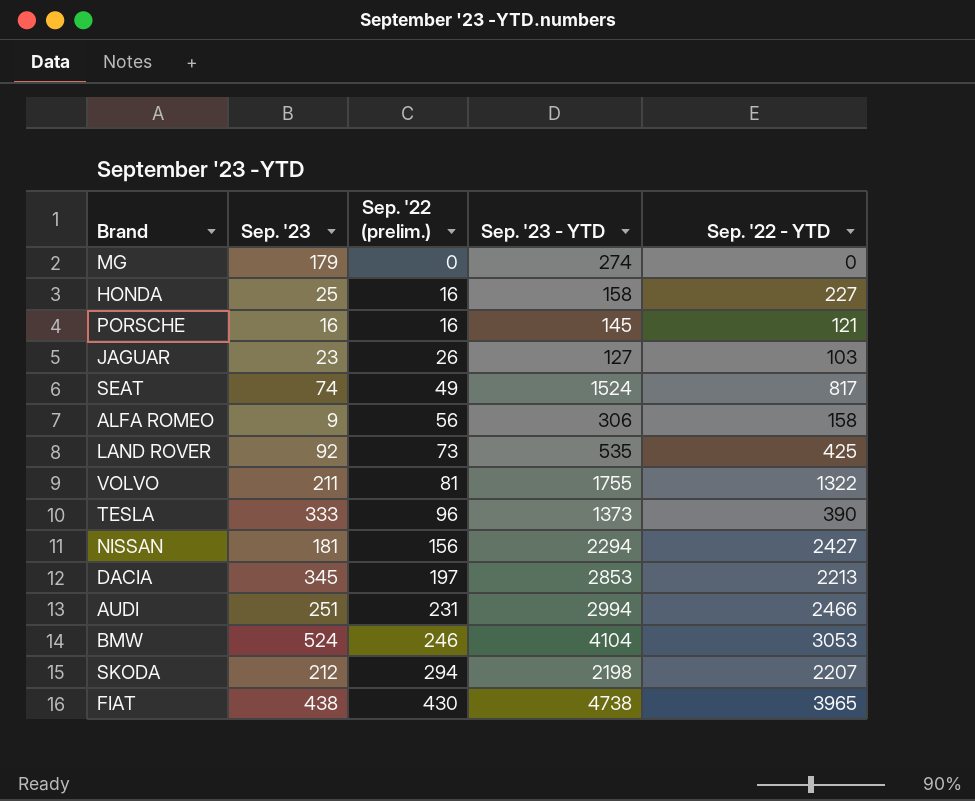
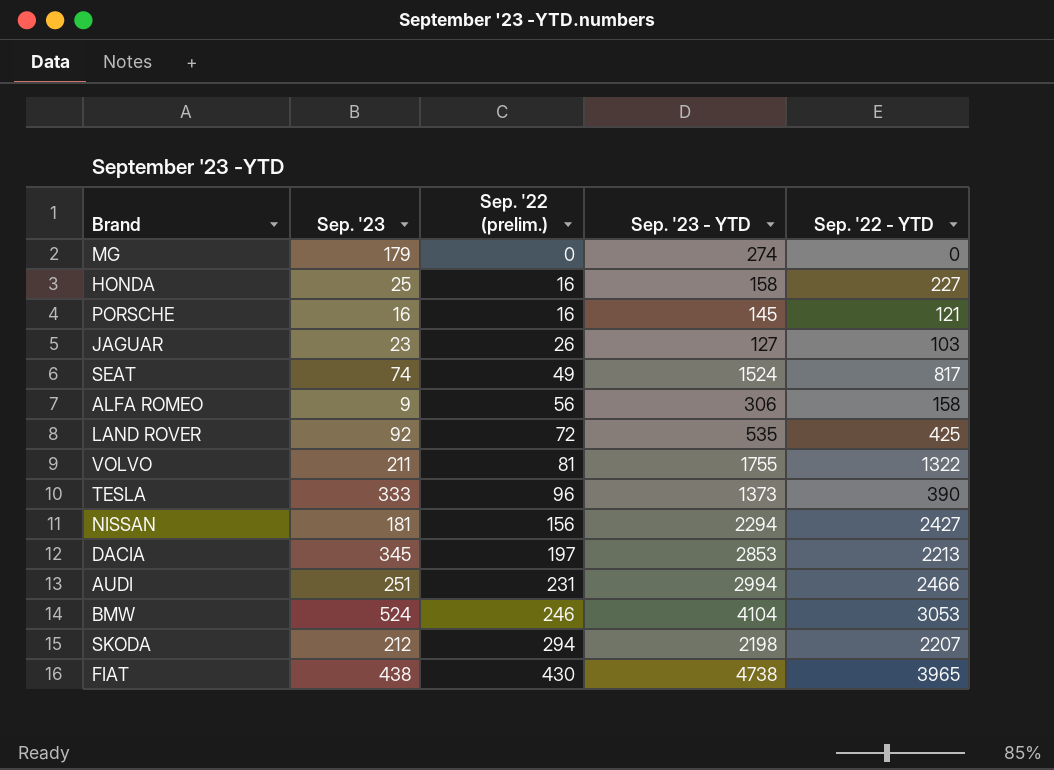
LAND ROVER | Sep. '22 (prelim.): 73 -> 72

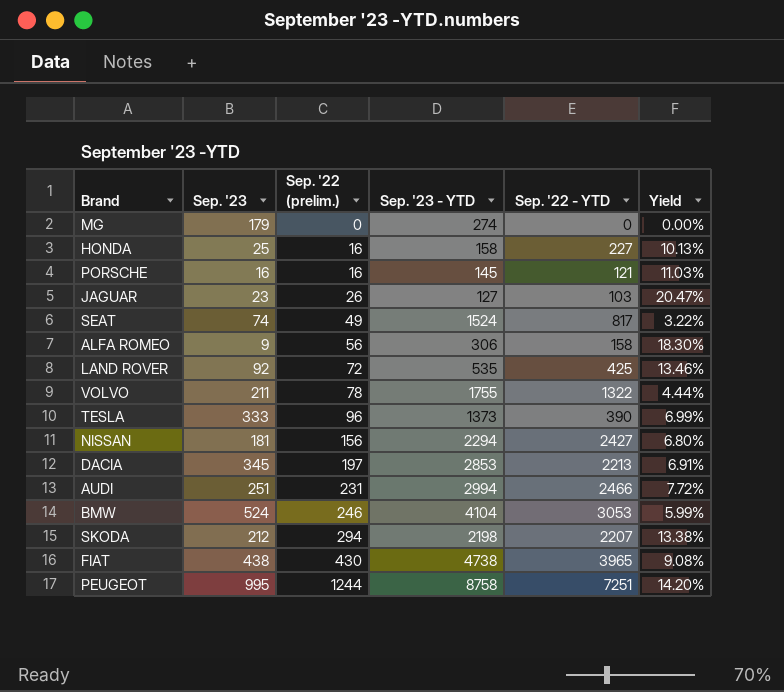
column Yield | formula: none -> [Sep. '22 (prelim.)] / [Sep. '23 - YTD]
VOLVO | Sep. '22 (prelim.): 81 -> 78
row PEUGEOT: none -> 995 | 1244 | 8758 | 7251 | 14.20%

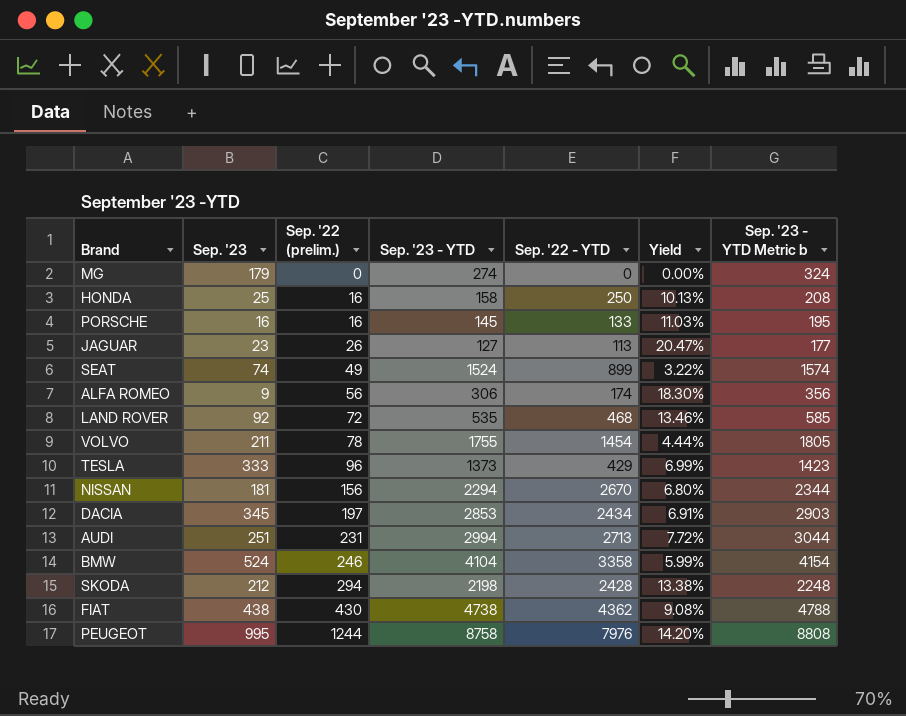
column Sep. '23 - YTD Metric b | formula: none -> [Sep. '23 - YTD] + 50
HONDA | Sep. '22 - YTD: 227 -> 250
PORSCHE | Sep. '22 - YTD: 121 -> 133
JAGUAR | Sep. '22 - YTD: 103 -> 113
SEAT | Sep. '22 - YTD: 817 -> 899
ALFA ROMEO | Sep. '22 - YTD: 158 -> 174
LAND ROVER | Sep. '22 - YTD: 425 -> 468
VOLVO | Sep. '22 - YTD: 1322 -> 1454
TESLA | Sep. '22 - YTD: 390 -> 429
NISSAN | Sep. '22 - YTD: 2427 -> 2670
DACIA | Sep. '22 - YTD: 2213 -> 2434
AUDI | Sep. '22 - YTD: 2466 -> 2713
BMW | Sep. '22 - YTD: 3053 -> 3358
SKODA | Sep. '22 - YTD: 2207 -> 2428
FIAT | Sep. '22 - YTD: 3965 -> 4362
PEUGEOT | Sep. '22 - YTD: 7251 -> 7976

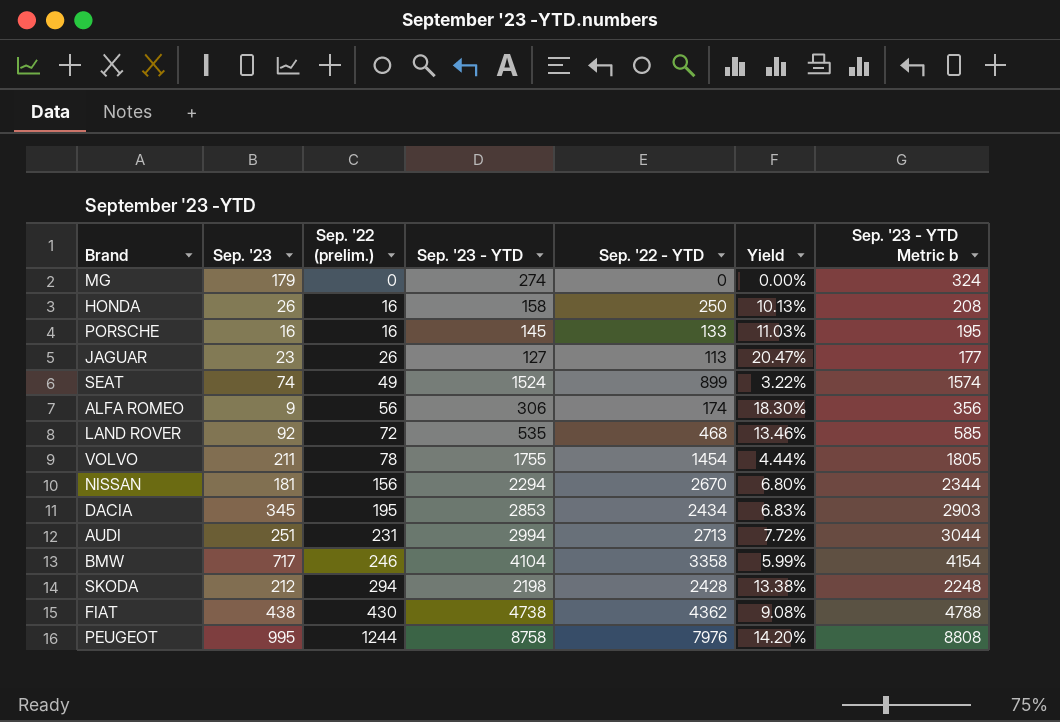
row TESLA: 333 | 96 | 1373 | 429 | 6.99% | 1423 -> none
HONDA | Sep. '23: 25 -> 26
DACIA | Sep. '22 (prelim.): 197 -> 195
DACIA | Yield: 6.91% -> 6.83%
BMW | Sep. '23: 524 -> 717

